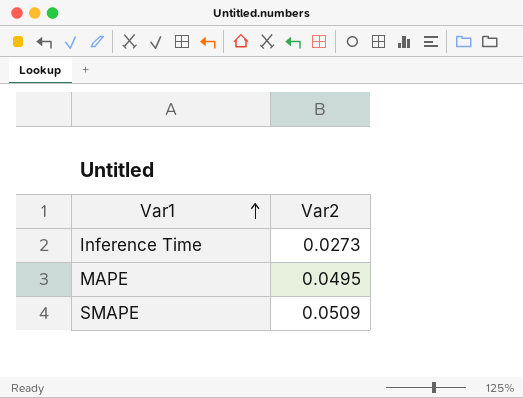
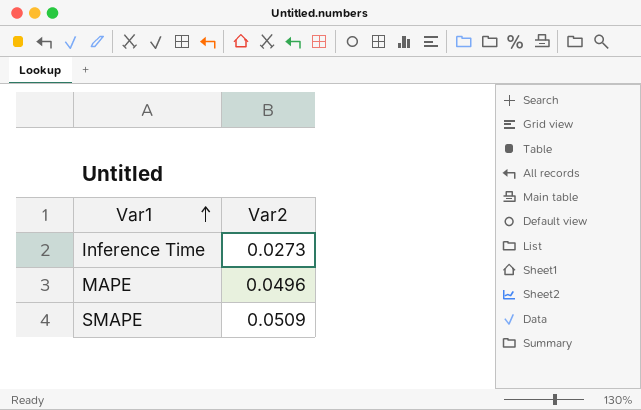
MAPE | Var2: 0.0495 -> 0.0496

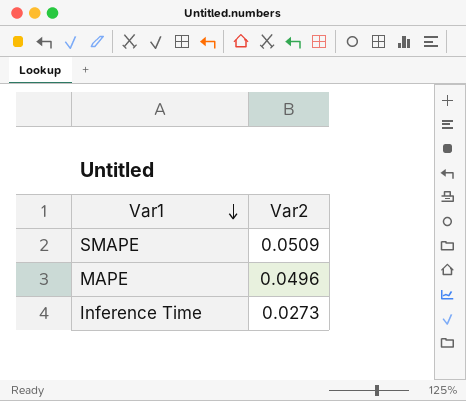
row order: Var1 ascending -> Var1 descending

